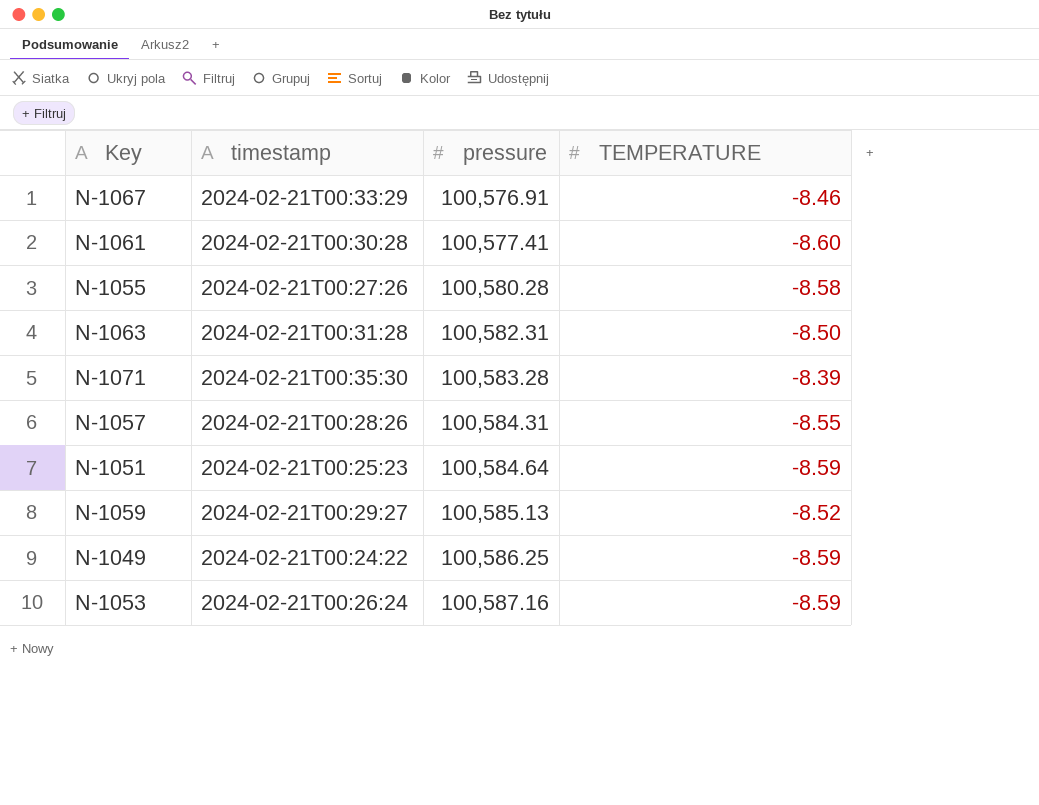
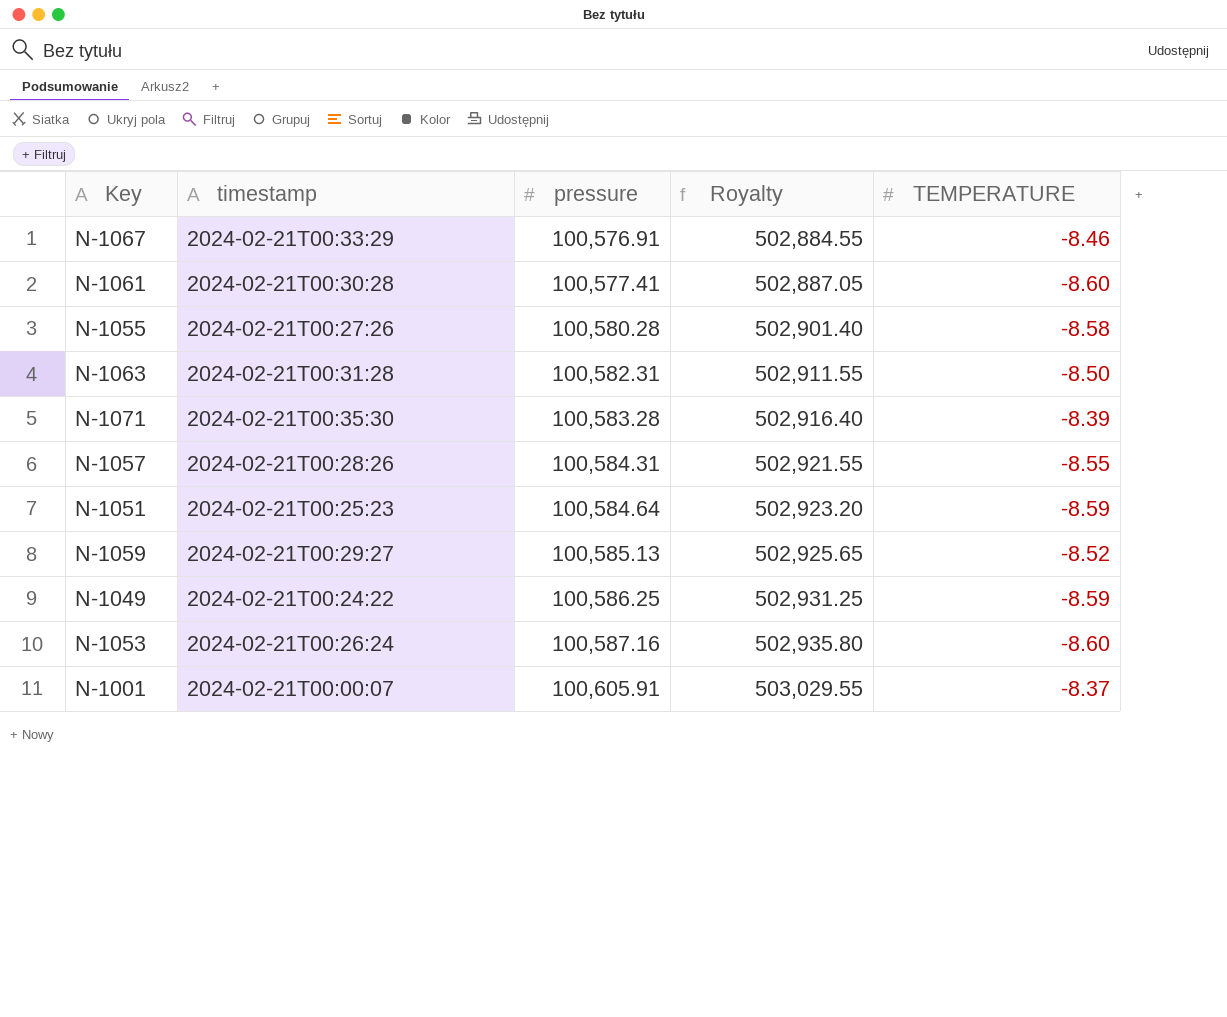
column Royalty | formula: none -> [pressure] * 5
N-1053 | TEMPERATURE: -8.59 -> -8.60
row N-1001: none -> 2024-02-21T00:00:07 | 100,605.91 | 503,029.55 | -8.37

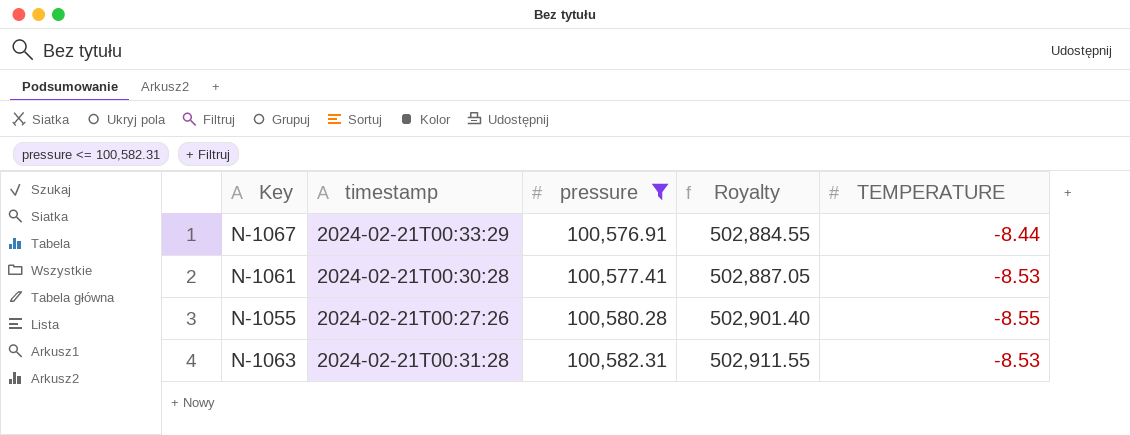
filter: none -> pressure <= 100,582.31
N-1067 | TEMPERATURE: -8.46 -> -8.44
N-1061 | TEMPERATURE: -8.60 -> -8.53
N-1055 | TEMPERATURE: -8.58 -> -8.55
N-1063 | TEMPERATURE: -8.50 -> -8.53

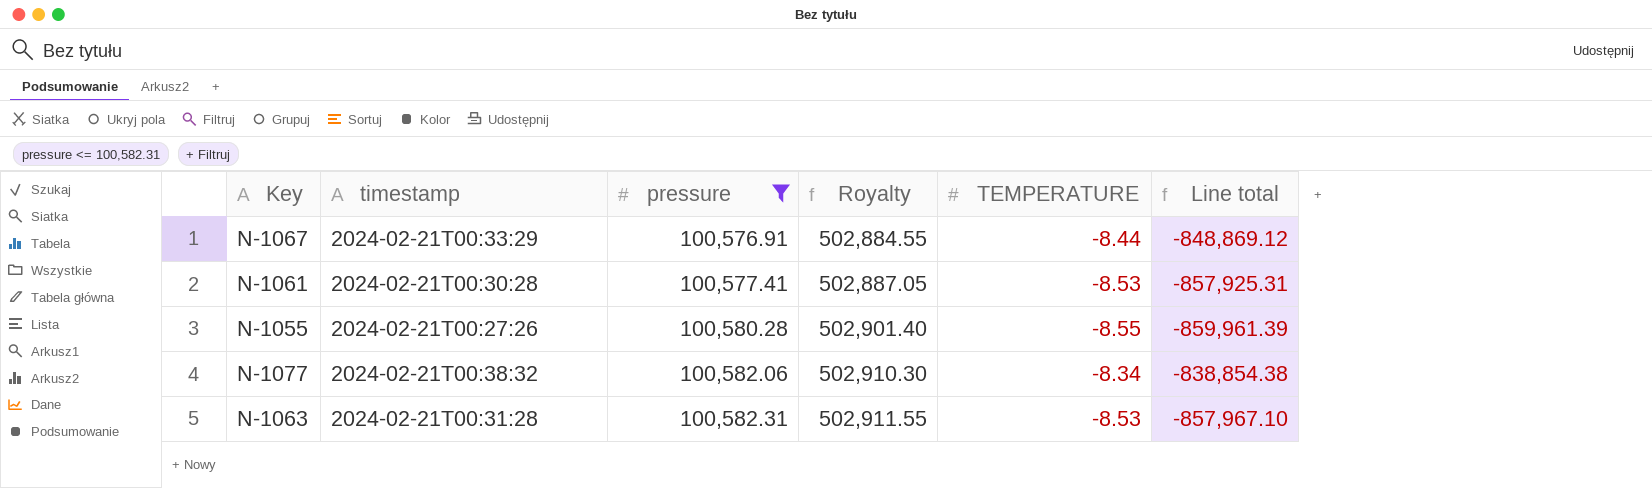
column Line total | formula: none -> [pressure] * [TEMPERATURE]
row N-1077: none -> 2024-02-21T00:38:32 | 100,582.06 | 502,910.30 | -8.34 | -838,854.38

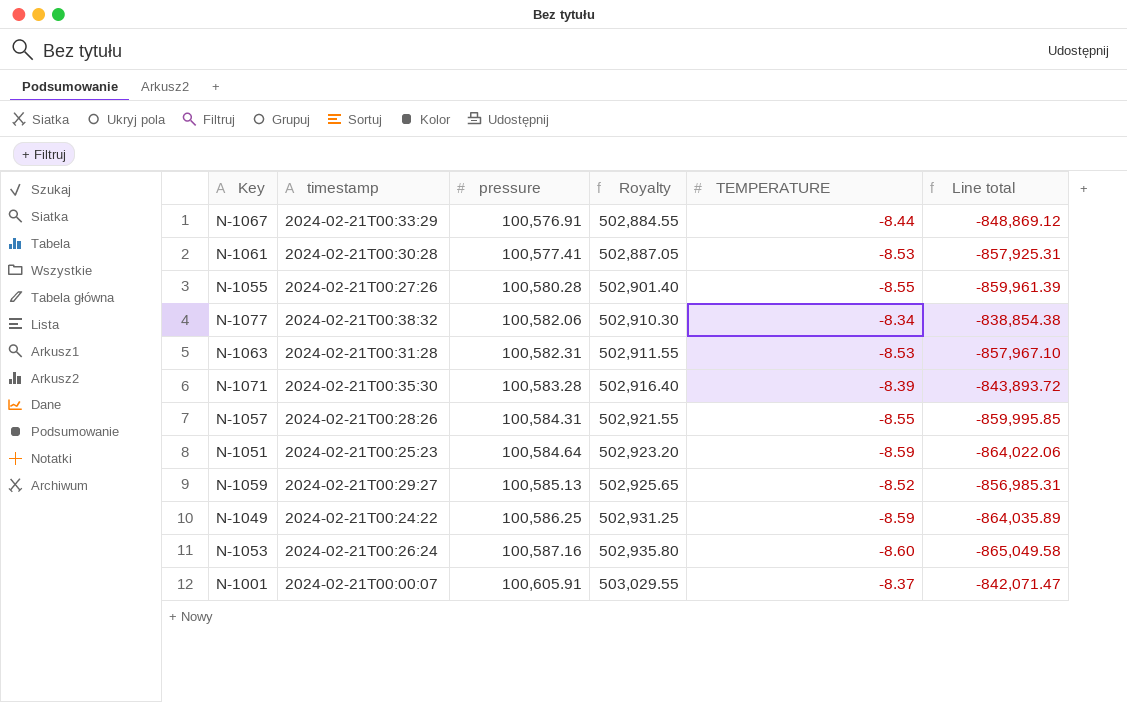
filter: pressure <= 100,582.31 -> none

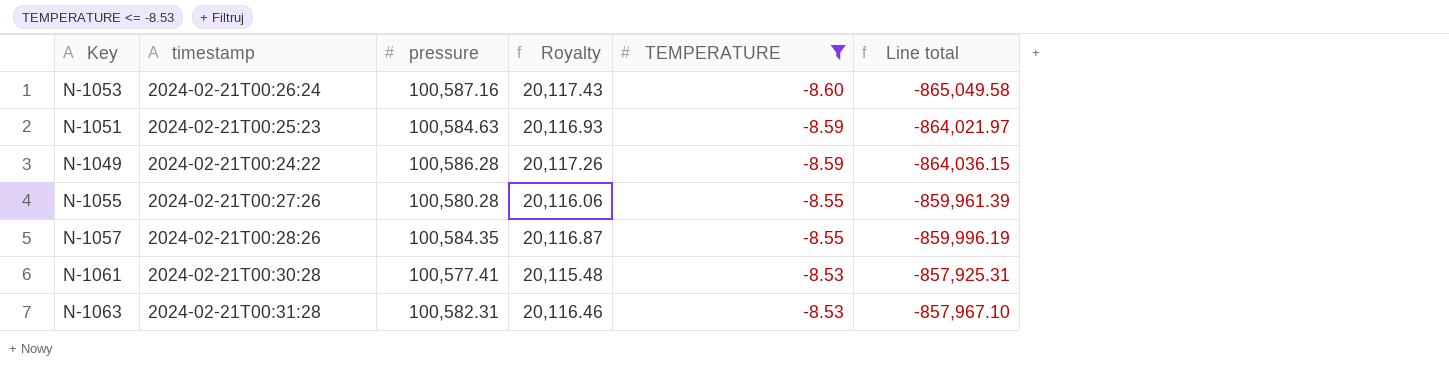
filter: none -> TEMPERATURE <= -8.53
row order: pressure ascending -> TEMPERATURE ascending
column Royalty | formula: [pressure] * 5 -> [pressure] * 0.2
N-1051 | pressure: 100,584.64 -> 100,584.63
N-1051 | Line total: -864,022.06 -> -864,021.97
N-1049 | pressure: 100,586.25 -> 100,586.28
N-1049 | Line total: -864,035.89 -> -864,036.15
N-1057 | pressure: 100,584.31 -> 100,584.35
N-1057 | Line total: -859,995.85 -> -859,996.19

